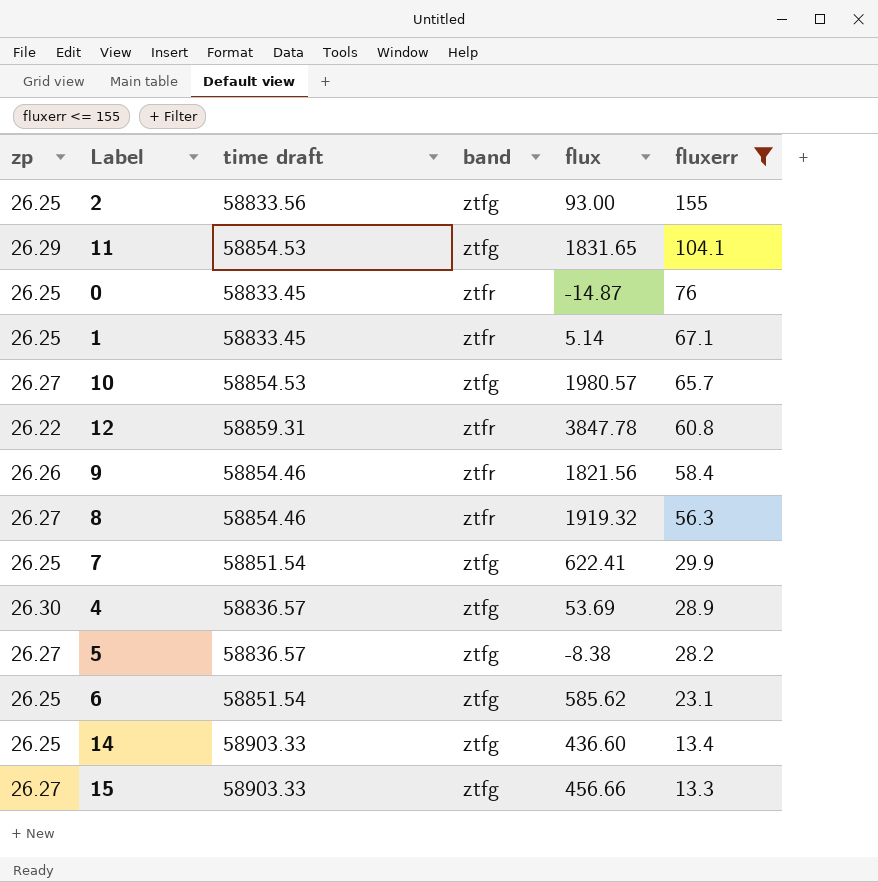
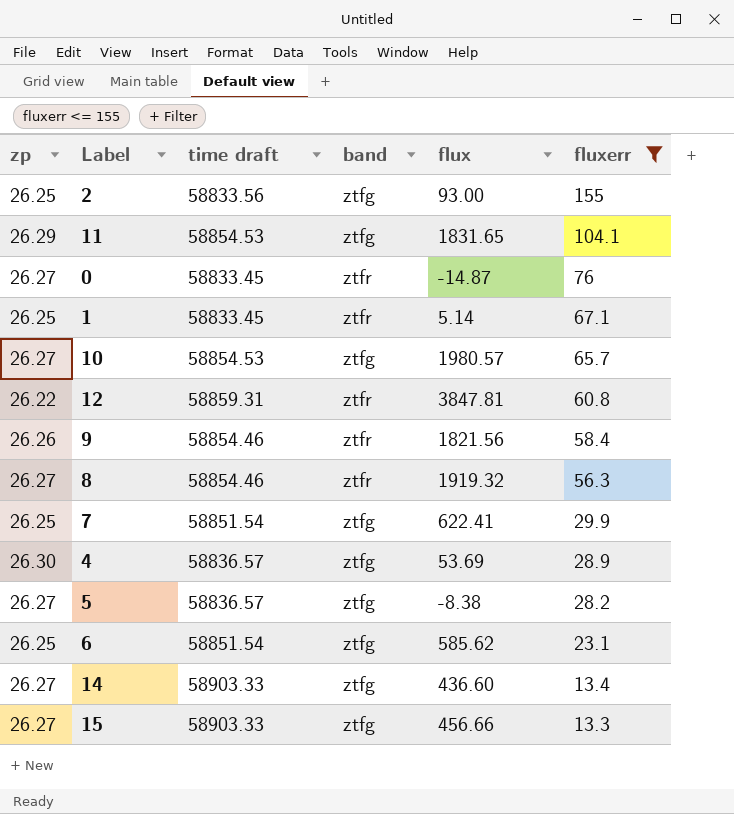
0 | zp: 26.25 -> 26.27
12 | flux: 3847.78 -> 3847.81
14 | zp: 26.25 -> 26.27

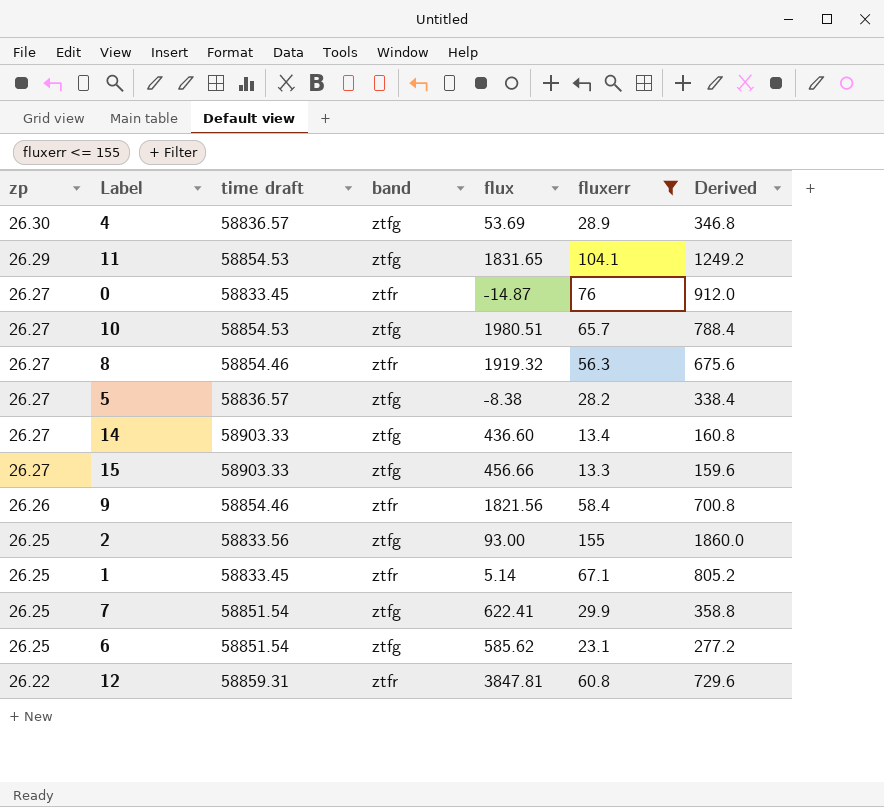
row order: fluxerr descending -> zp descending
column Derived | formula: none -> [fluxerr] * 12
10 | flux: 1980.57 -> 1980.51

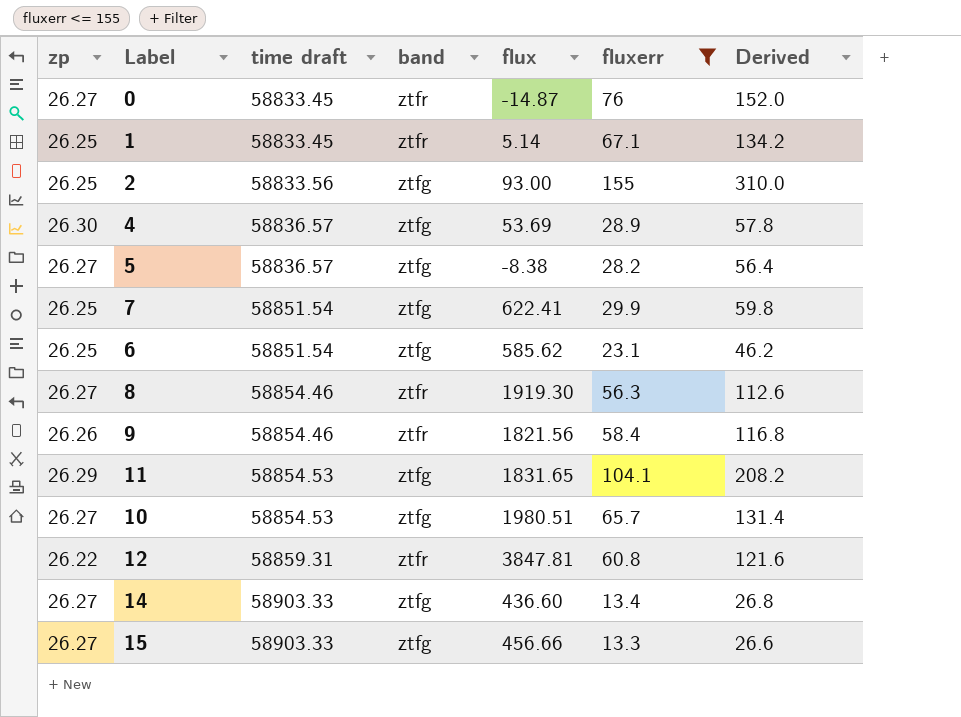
row order: zp descending -> time draft ascending
column Derived | formula: [fluxerr] * 12 -> [fluxerr] * 2
8 | flux: 1919.32 -> 1919.30

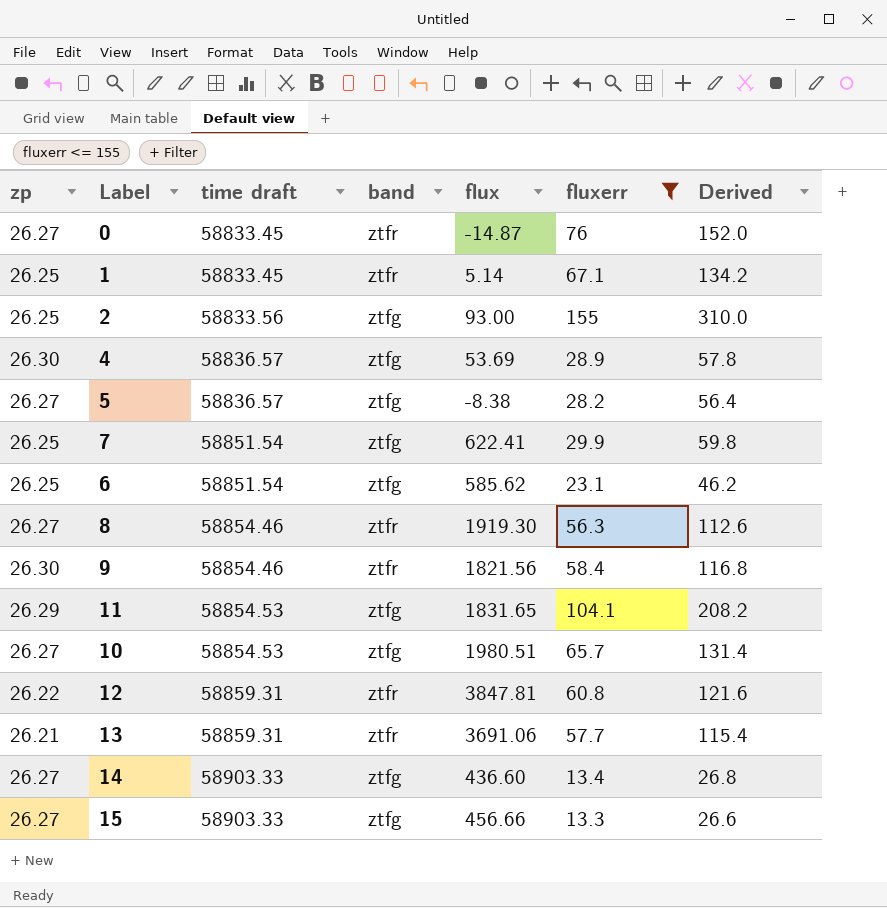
9 | zp: 26.26 -> 26.30
row 13: none -> 26.21 | 58859.31 | ztfr | 3691.06 | 57.7 | 115.4

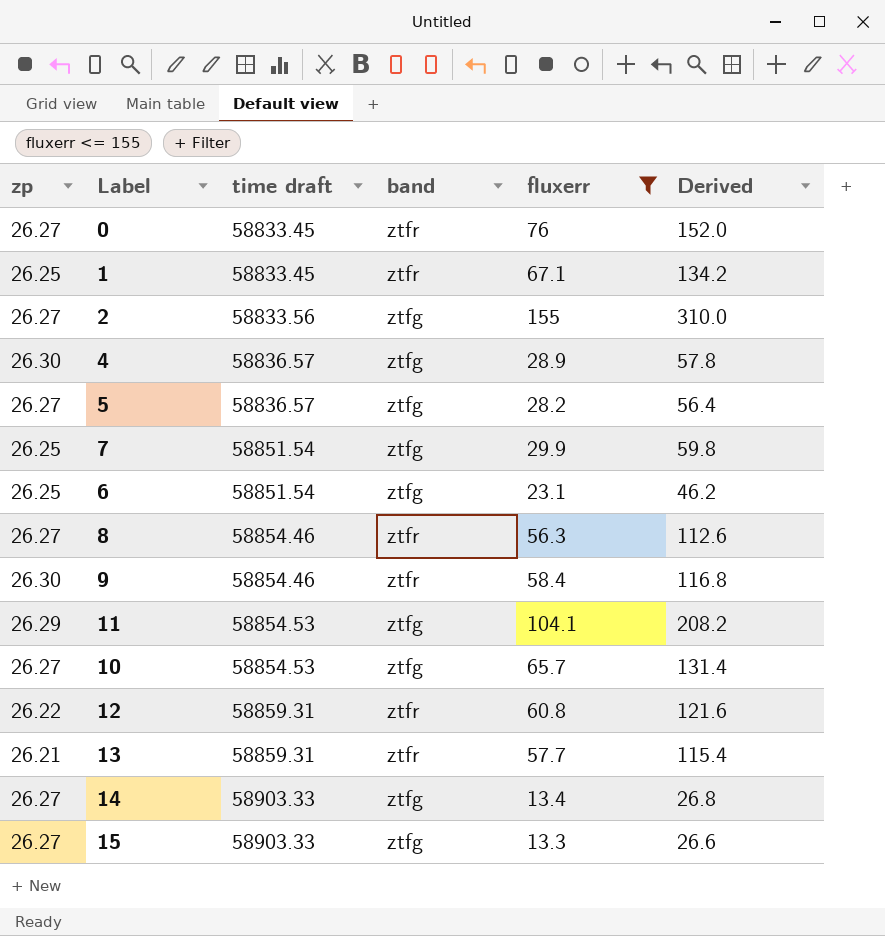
column flux | position: 5 -> none
2 | zp: 26.25 -> 26.27

